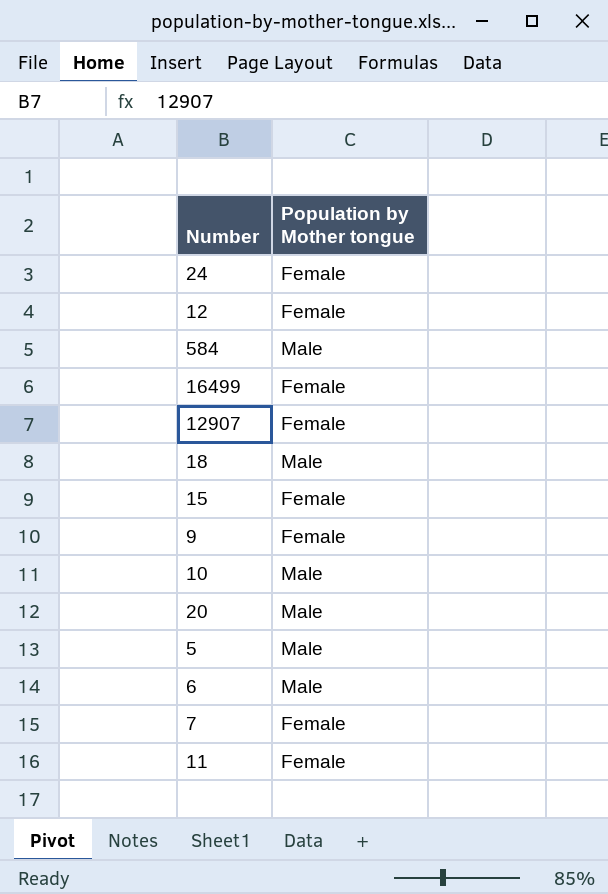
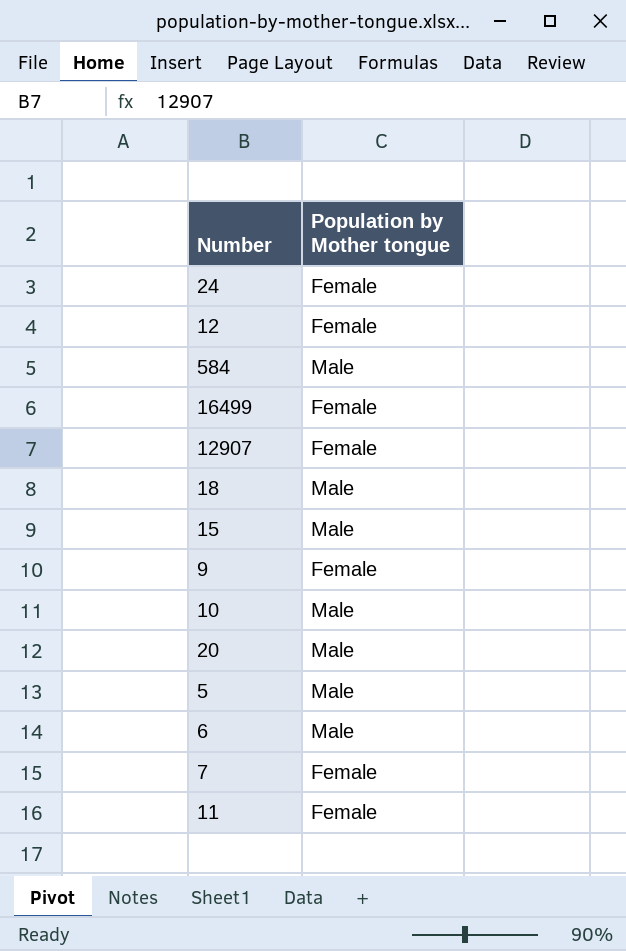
15 | Population by Mother tongue: Female -> Male

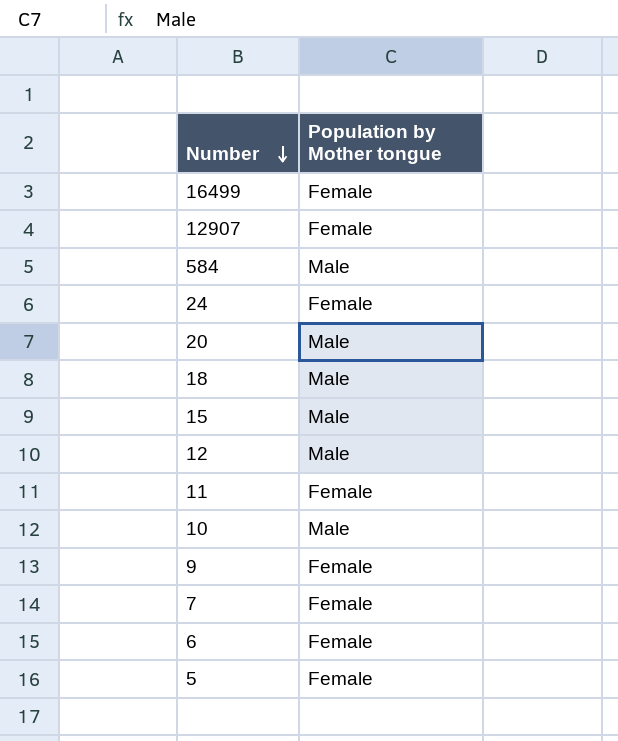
row order: none -> Number descending
12 | Population by Mother tongue: Female -> Male
6 | Population by Mother tongue: Male -> Female
5 | Population by Mother tongue: Male -> Female

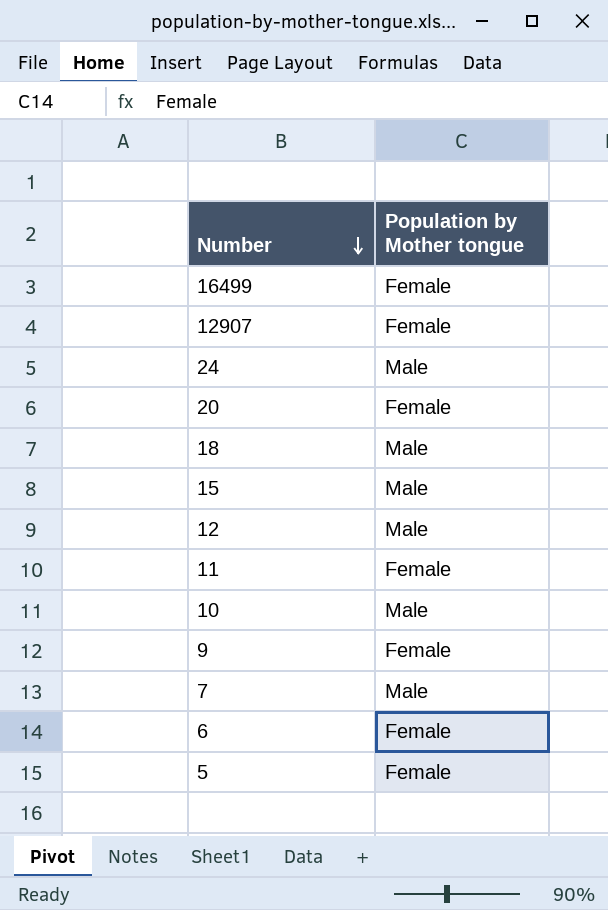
row 584: Male -> none
24 | Population by Mother tongue: Female -> Male
20 | Population by Mother tongue: Male -> Female
7 | Population by Mother tongue: Female -> Male

